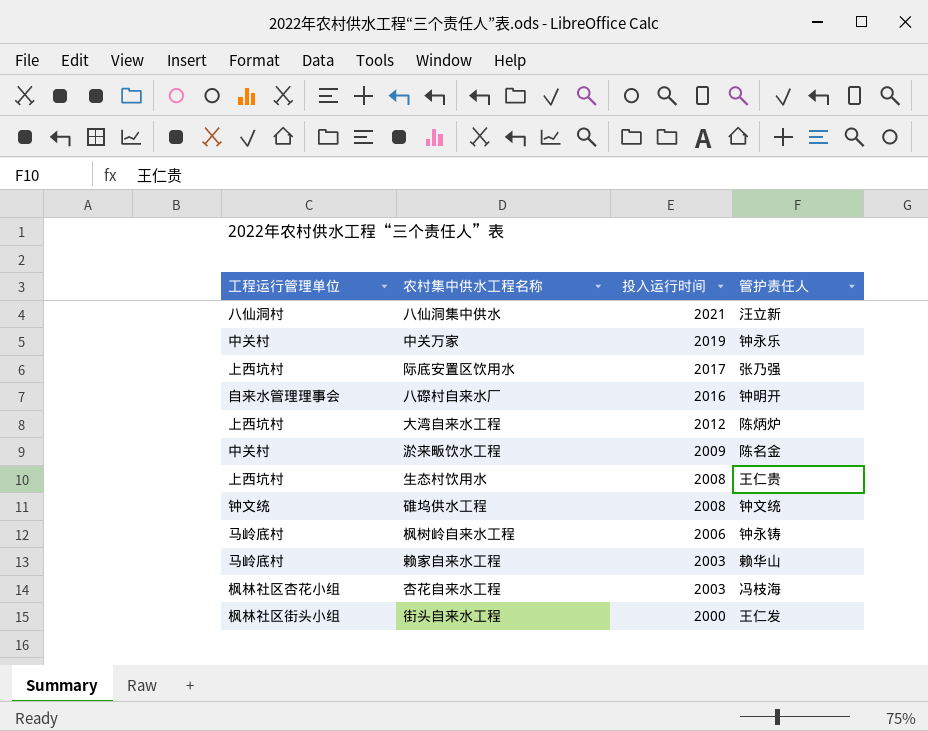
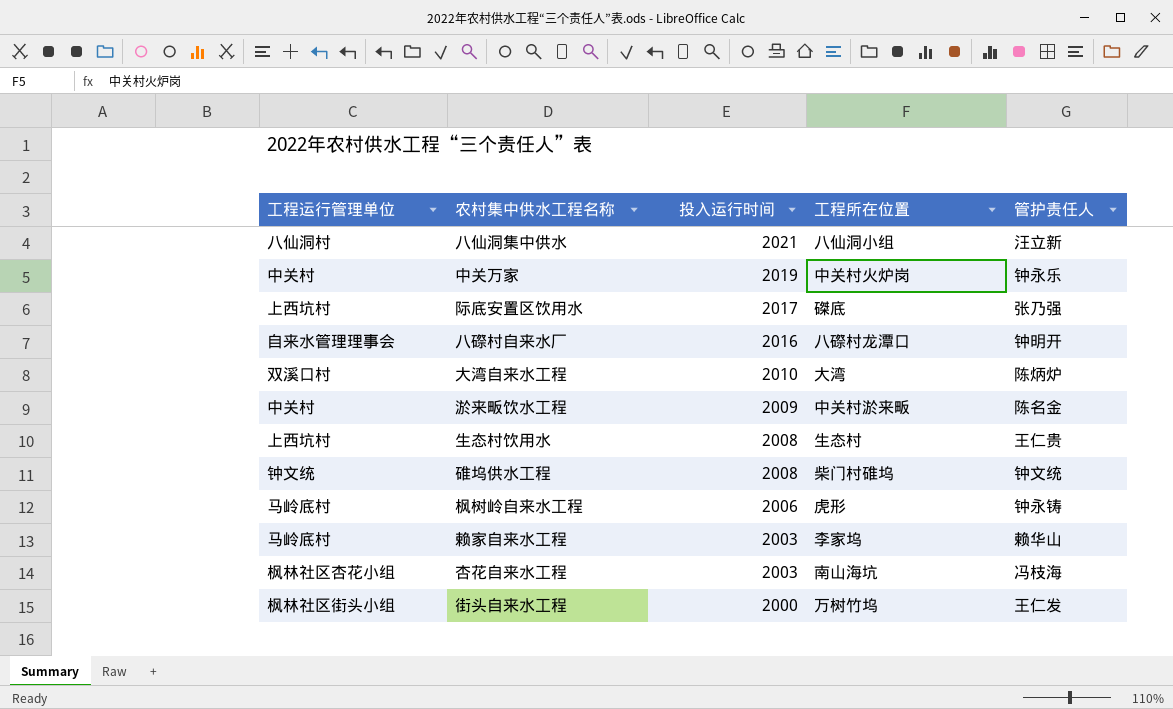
column 工程所在位置 | position: none -> 4
大湾自来水工程 | 工程运行管理单位: 上西坑村 -> 双溪口村
大湾自来水工程 | 投入运行时间: 2012 -> 2010

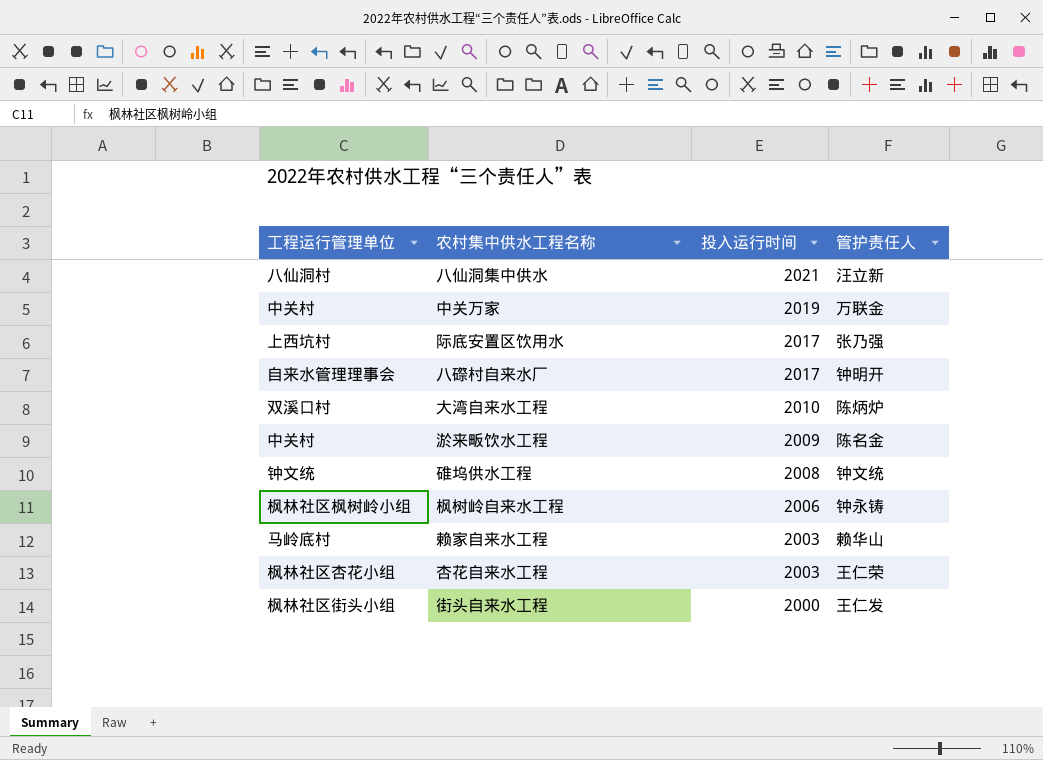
column 工程所在位置 | position: 4 -> none
row 生态村饮用水: 上西坑村 | 2008 | 生态村 | 王仁贵 -> none
中关万家 | 管护责任人: 钟永乐 -> 万联金
八磜村自来水厂 | 投入运行时间: 2016 -> 2017
枫树岭自来水工程 | 工程运行管理单位: 马岭底村 -> 枫林社区枫树岭小组
杏花自来水工程 | 管护责任人: 冯枝海 -> 王仁荣

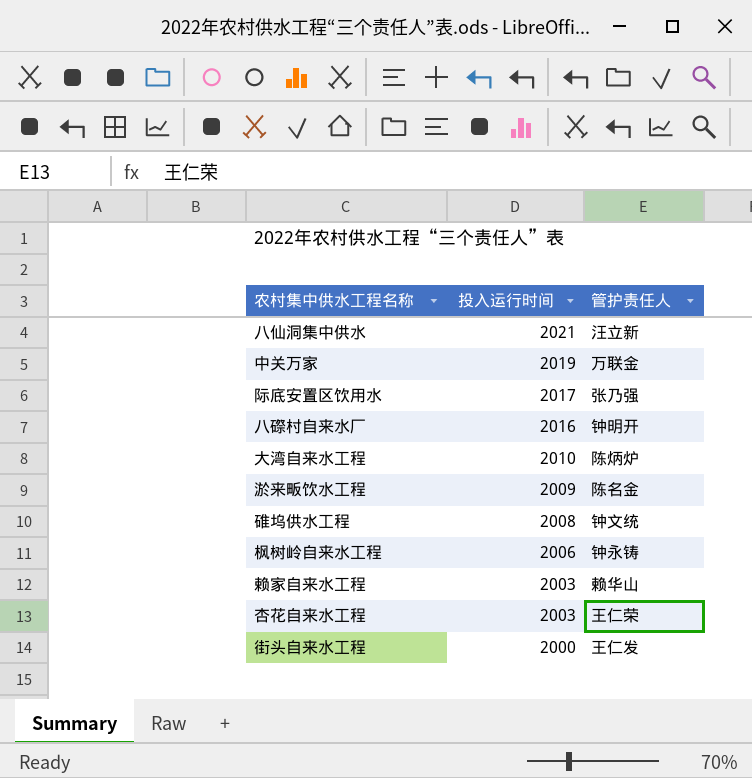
column 工程运行管理单位 | position: 1 -> none
八磜村自来水厂 | 投入运行时间: 2017 -> 2016

